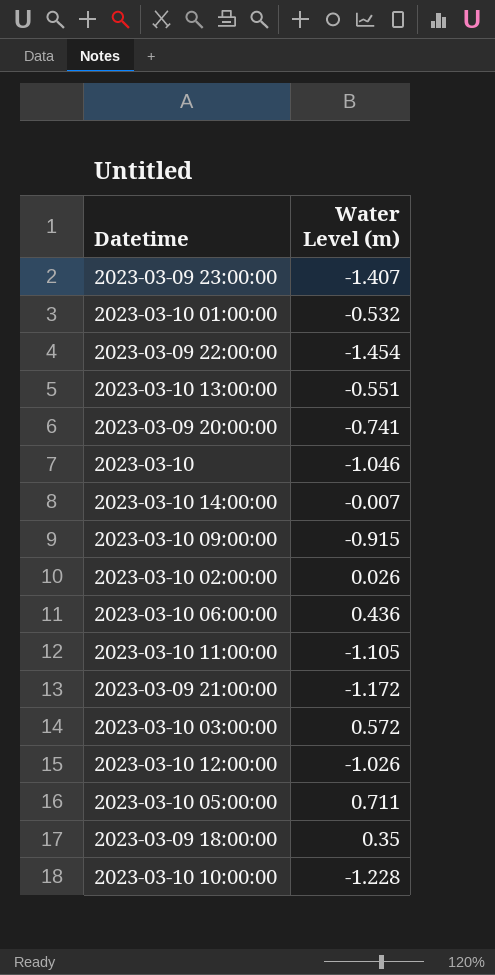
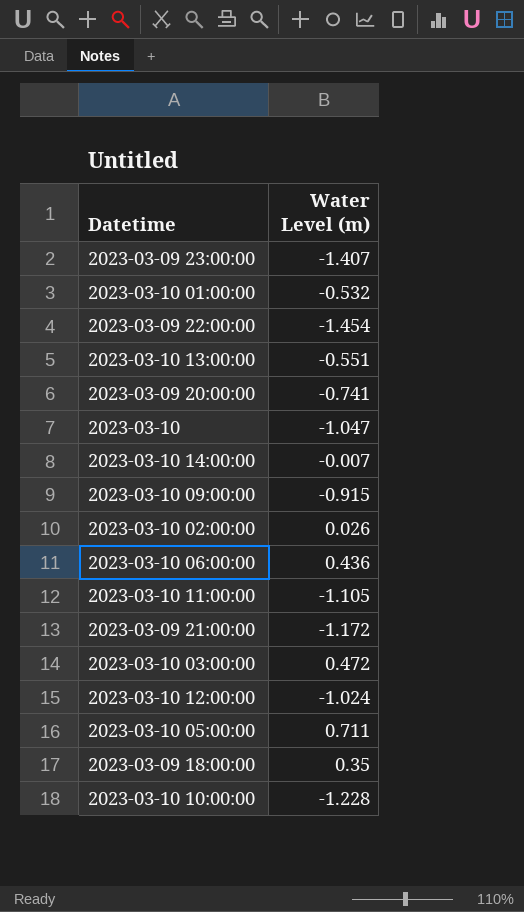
2023-03-10 | Water Level (m): -1.046 -> -1.047
2023-03-10 03:00:00 | Water Level (m): 0.572 -> 0.472
2023-03-10 12:00:00 | Water Level (m): -1.026 -> -1.024

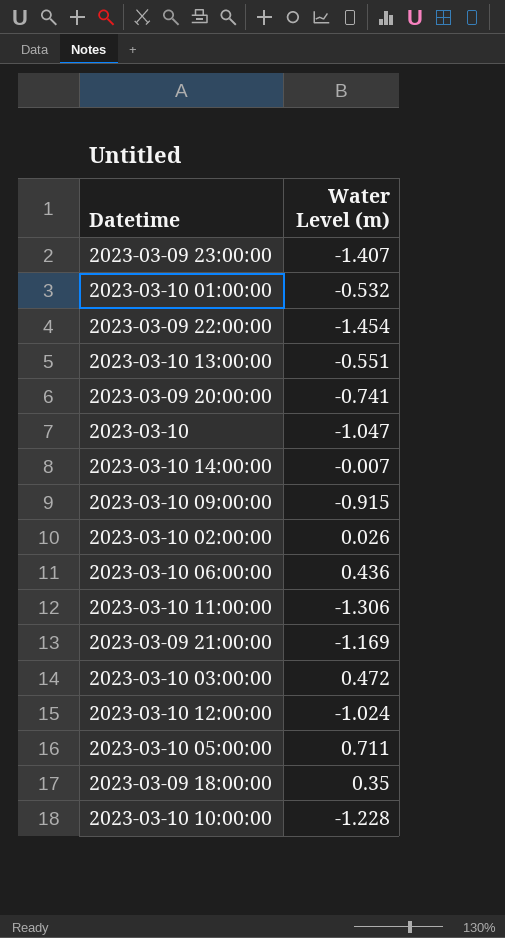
2023-03-10 11:00:00 | Water Level (m): -1.105 -> -1.306
2023-03-09 21:00:00 | Water Level (m): -1.172 -> -1.169

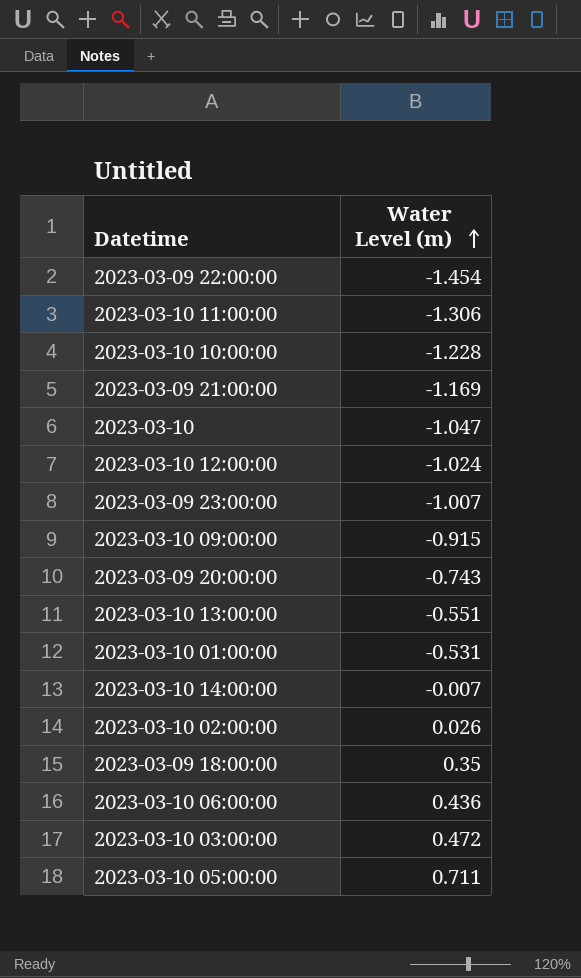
row order: none -> Water Level (m) ascending
2023-03-09 23:00:00 | Water Level (m): -1.407 -> -1.007
2023-03-09 20:00:00 | Water Level (m): -0.741 -> -0.743
2023-03-10 01:00:00 | Water Level (m): -0.532 -> -0.531

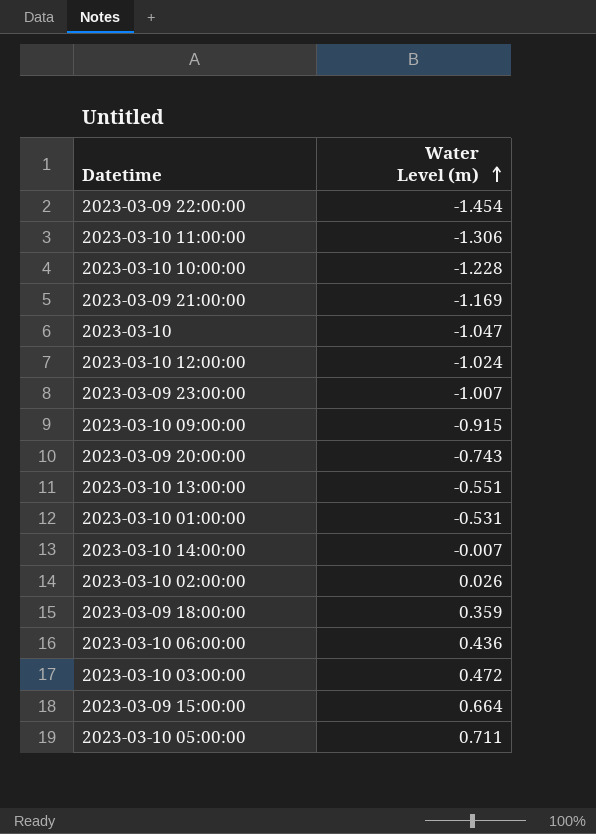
2023-03-09 18:00:00 | Water Level (m): 0.35 -> 0.359
row 2023-03-09 15:00:00: none -> 0.664

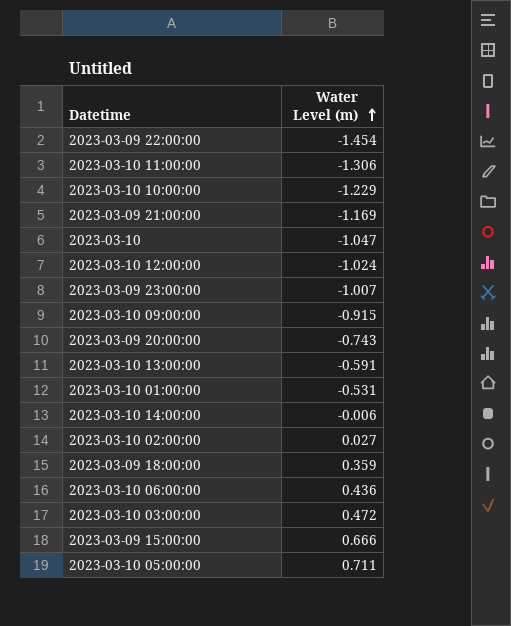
2023-03-10 10:00:00 | Water Level (m): -1.228 -> -1.229
2023-03-10 13:00:00 | Water Level (m): -0.551 -> -0.591
2023-03-10 14:00:00 | Water Level (m): -0.007 -> -0.006
2023-03-10 02:00:00 | Water Level (m): 0.026 -> 0.027
2023-03-09 15:00:00 | Water Level (m): 0.664 -> 0.666

